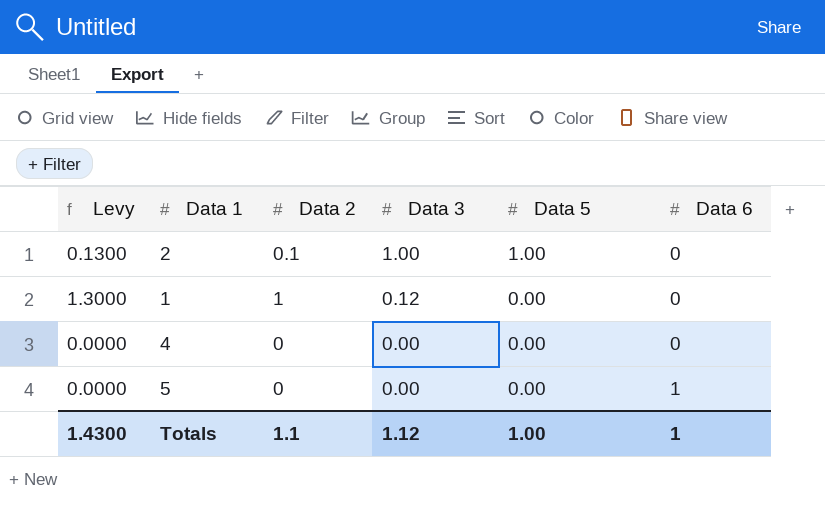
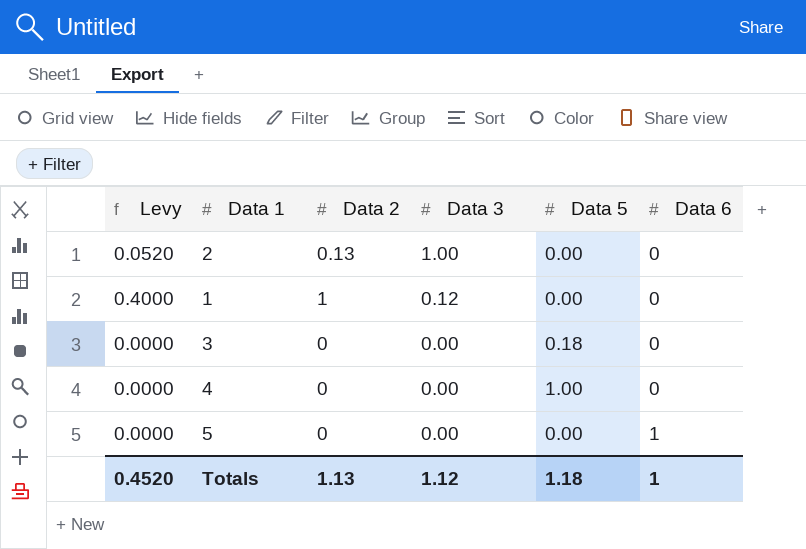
column Levy | formula: [Data 2] * 1.3 -> [Data 2] * 0.4
2 | Data 2: 0.1 -> 0.13
2 | Data 5: 1.00 -> 0.00
row 3: none -> 0.0000 | 0 | 0.00 | 0.18 | 0
4 | Data 5: 0.00 -> 1.00
Totals | Levy: 1.4300 -> 0.4520
Totals | Data 2: 1.1 -> 1.13
Totals | Data 5: 1.00 -> 1.18

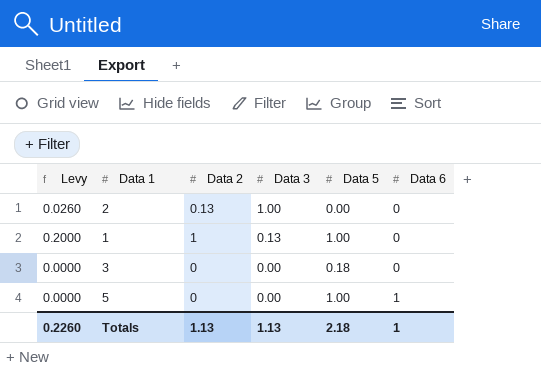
column Levy | formula: [Data 2] * 0.4 -> [Data 2] * 0.2
row 4: 0.0000 | 0 | 0.00 | 1.00 | 0 -> none
1 | Data 3: 0.12 -> 0.13
1 | Data 5: 0.00 -> 1.00
5 | Data 5: 0.00 -> 1.00
Totals | Levy: 0.4520 -> 0.2260
Totals | Data 3: 1.12 -> 1.13
Totals | Data 5: 1.18 -> 2.18

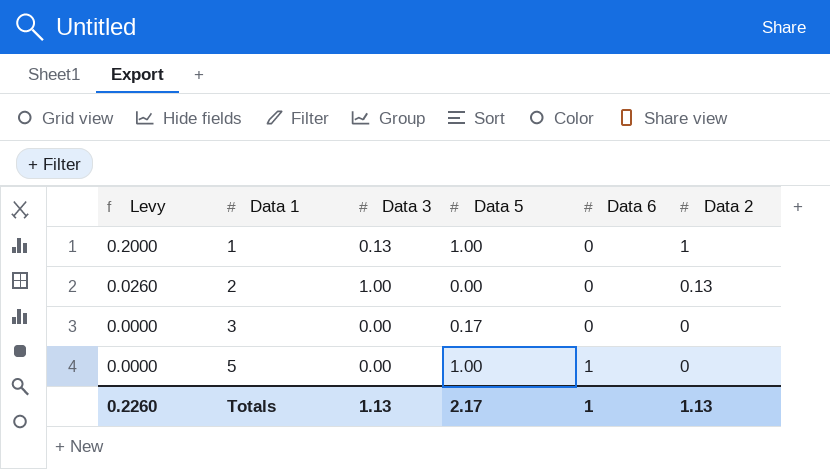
row order: Data 3 descending -> Levy descending
column Data 2 | position: 3 -> 6
3 | Data 5: 0.18 -> 0.17
Totals | Data 5: 2.18 -> 2.17

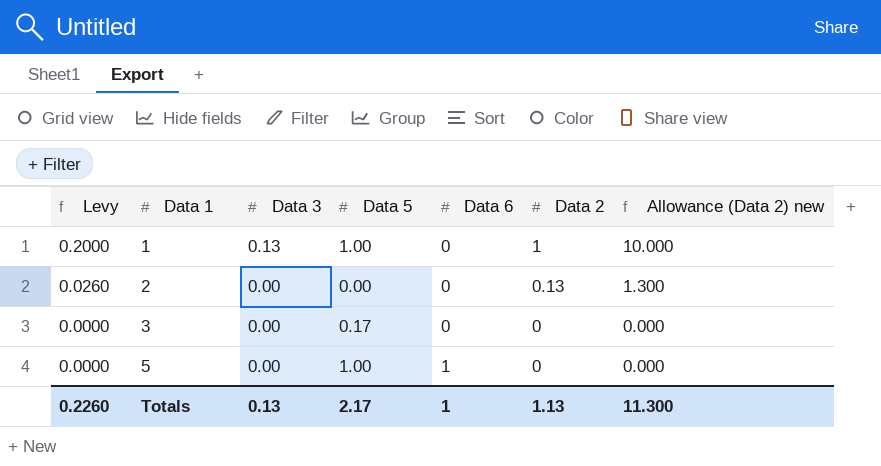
column Allowance (Data 2) new | formula: none -> [Data 2] * 10
2 | Data 3: 1.00 -> 0.00
Totals | Data 3: 1.13 -> 0.13

